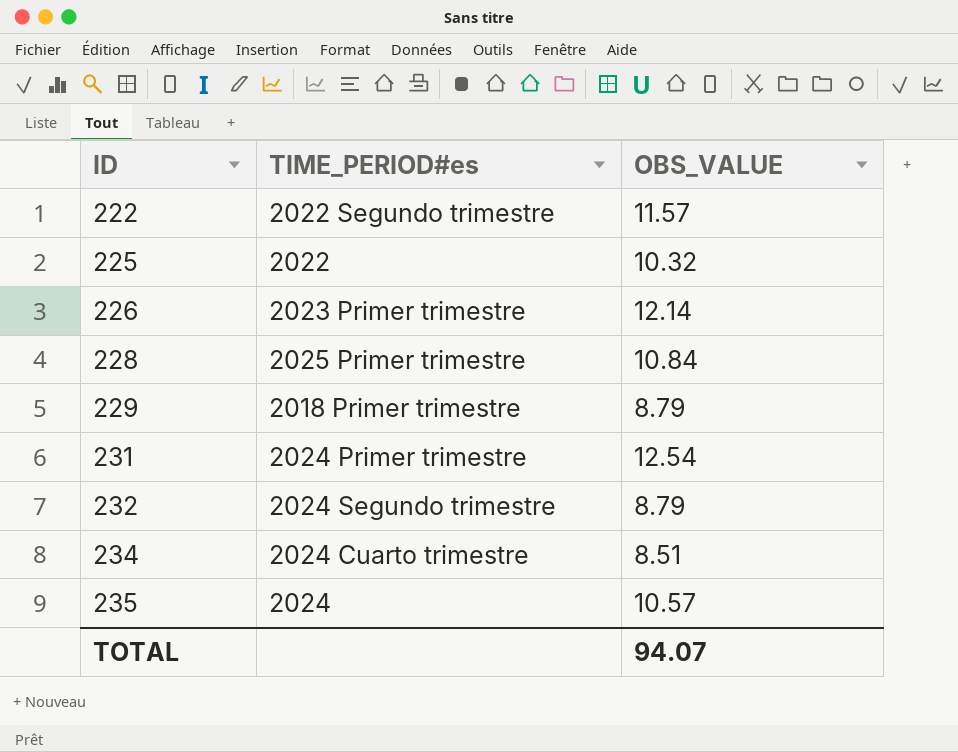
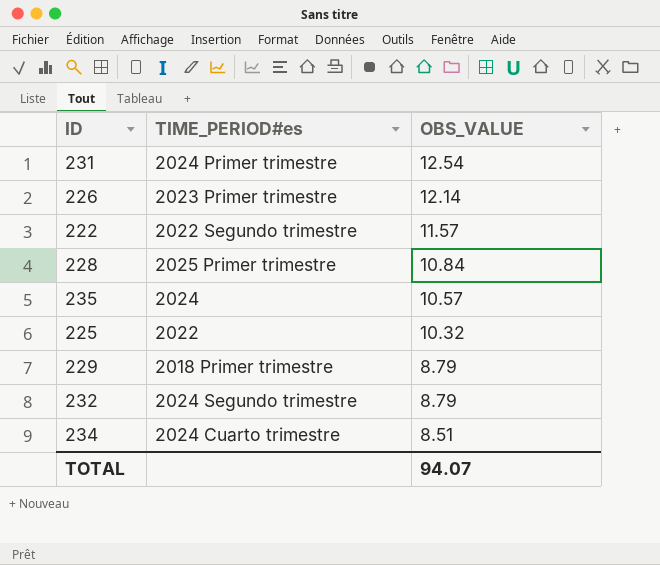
row order: ID ascending -> OBS_VALUE descending

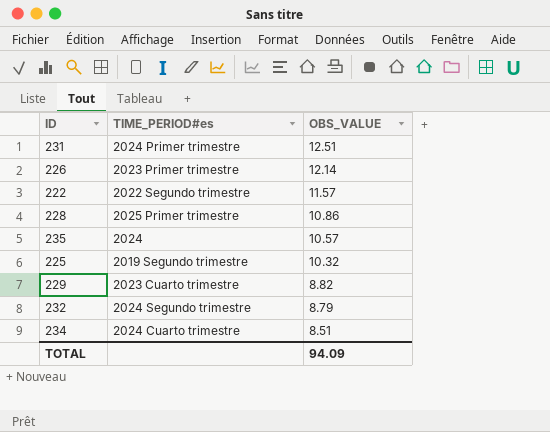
231 | OBS_VALUE: 12.54 -> 12.51
228 | OBS_VALUE: 10.84 -> 10.86
225 | TIME_PERIOD#es: 2022 -> 2019 Segundo trimestre
229 | TIME_PERIOD#es: 2018 Primer trimestre -> 2023 Cuarto trimestre
229 | OBS_VALUE: 8.79 -> 8.82
TOTAL | OBS_VALUE: 94.07 -> 94.09

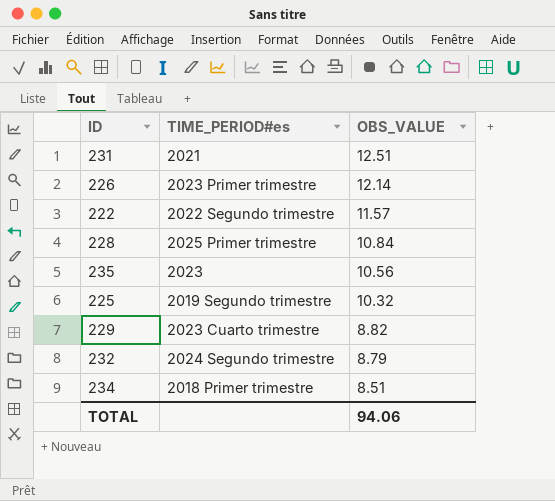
231 | TIME_PERIOD#es: 2024 Primer trimestre -> 2021
228 | OBS_VALUE: 10.86 -> 10.84
235 | TIME_PERIOD#es: 2024 -> 2023
235 | OBS_VALUE: 10.57 -> 10.56
234 | TIME_PERIOD#es: 2024 Cuarto trimestre -> 2018 Primer trimestre
TOTAL | OBS_VALUE: 94.09 -> 94.06

